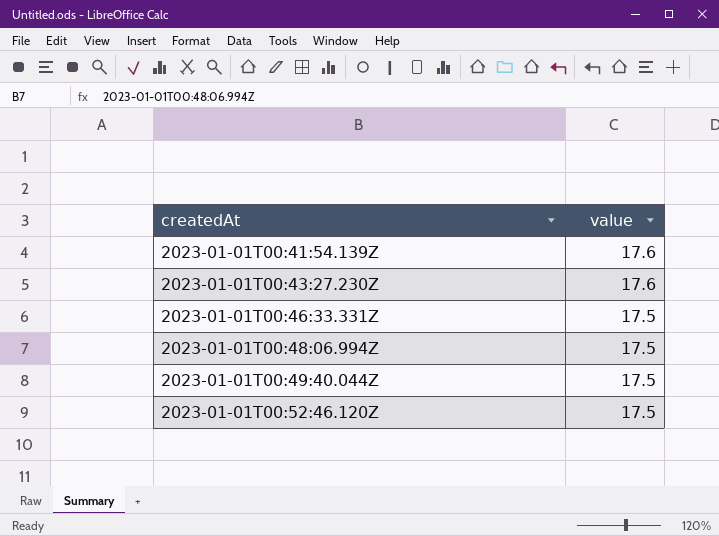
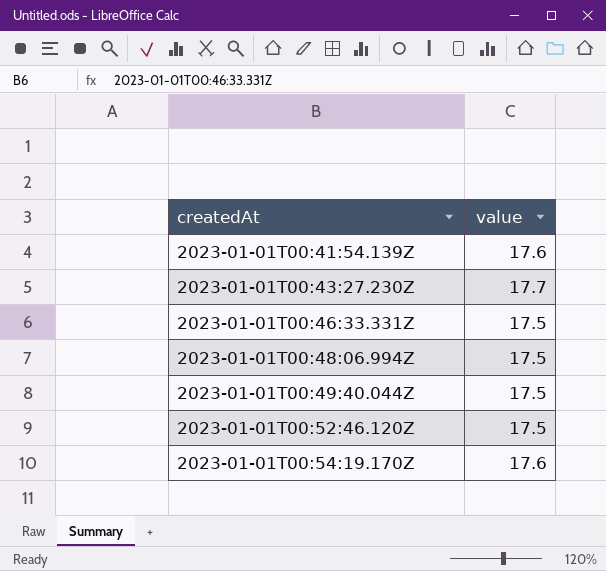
2023-01-01T00:43:27.230Z | value: 17.6 -> 17.7
row 2023-01-01T00:54:19.170Z: none -> 17.6

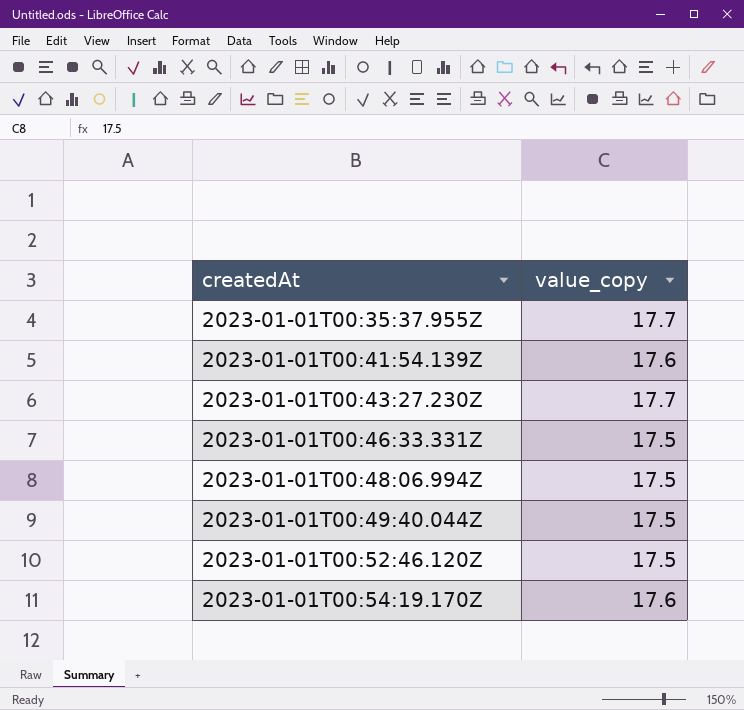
column name: value -> value_copy
row 2023-01-01T00:35:37.955Z: none -> 17.7

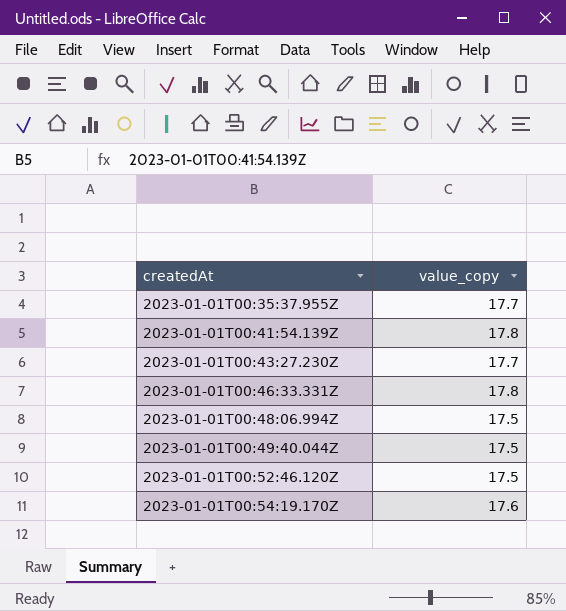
2023-01-01T00:41:54.139Z | value_copy: 17.6 -> 17.8
2023-01-01T00:46:33.331Z | value_copy: 17.5 -> 17.8

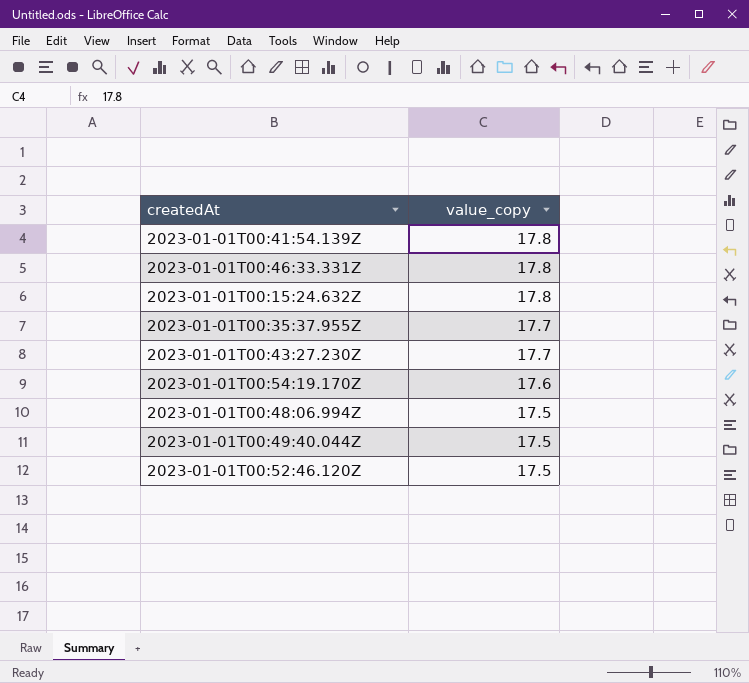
row order: createdAt ascending -> value_copy descending
row 2023-01-01T00:15:24.632Z: none -> 17.8

